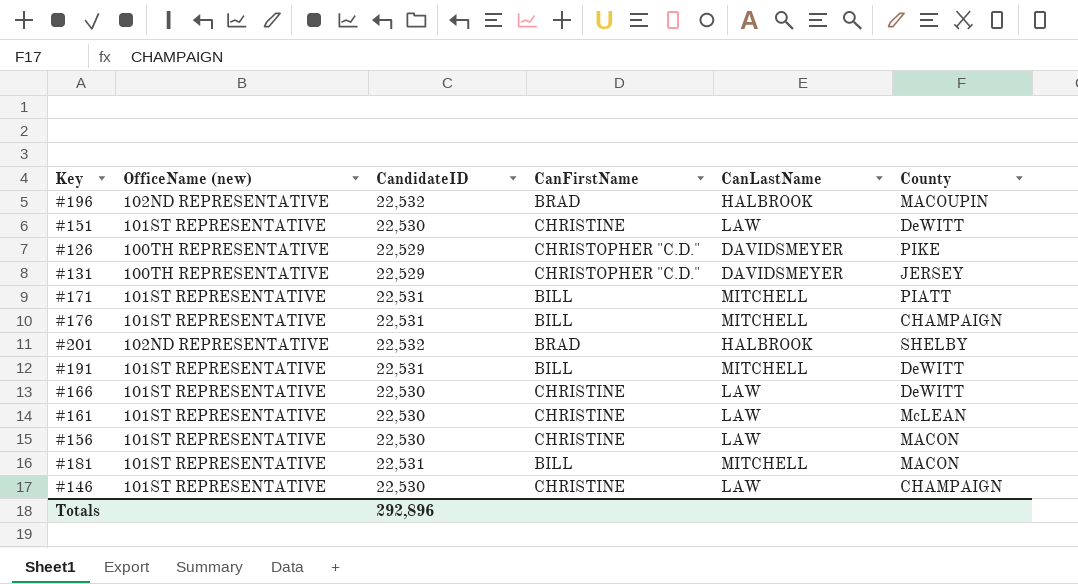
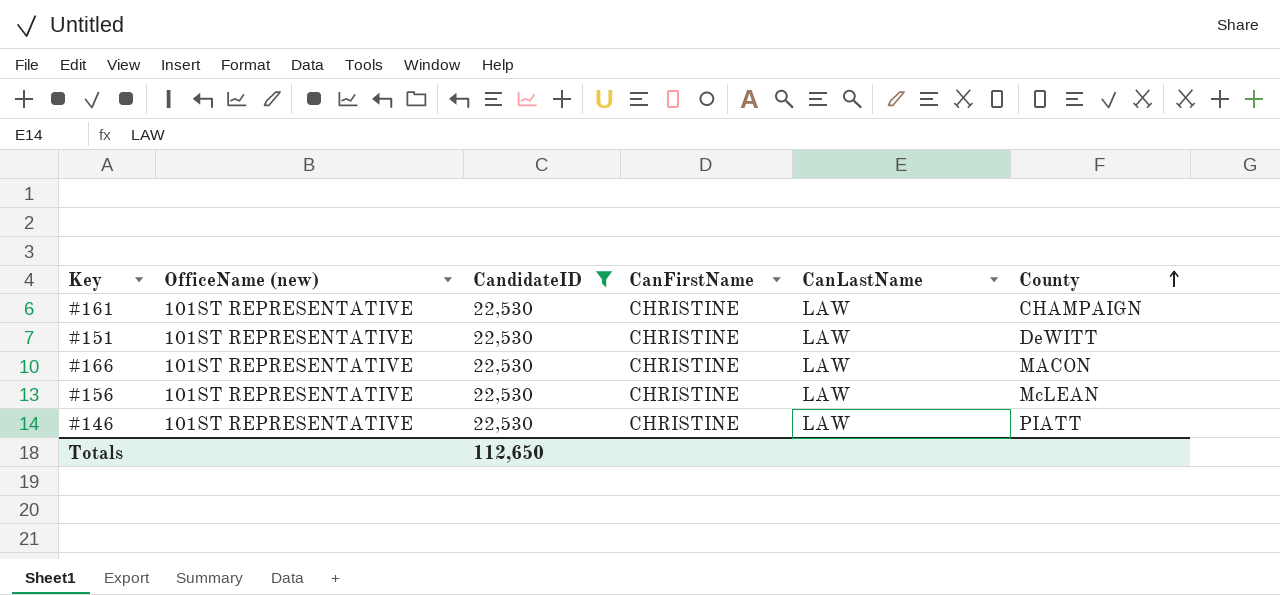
filter: none -> CandidateID = 22,530
row order: none -> County ascending
#161 | County: McLEAN -> CHAMPAIGN
#166 | County: DeWITT -> MACON
#156 | County: MACON -> McLEAN
#146 | County: CHAMPAIGN -> PIATT
Totals | CandidateID: 292,896 -> 112,650

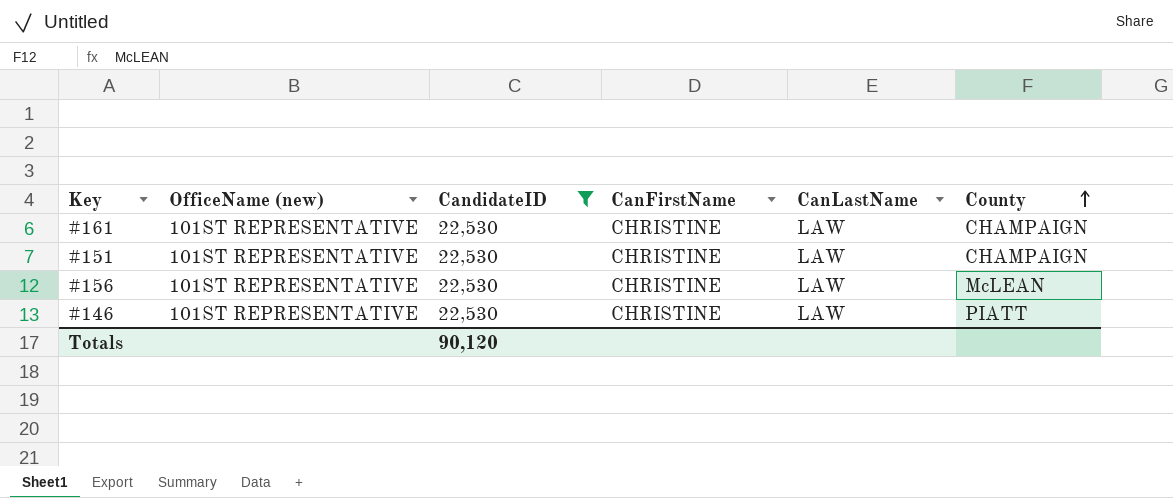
row #166: 101ST REPRESENTATIVE | 22,530 | CHRISTINE | LAW | MACON -> none
#151 | County: DeWITT -> CHAMPAIGN
Totals | CandidateID: 112,650 -> 90,120

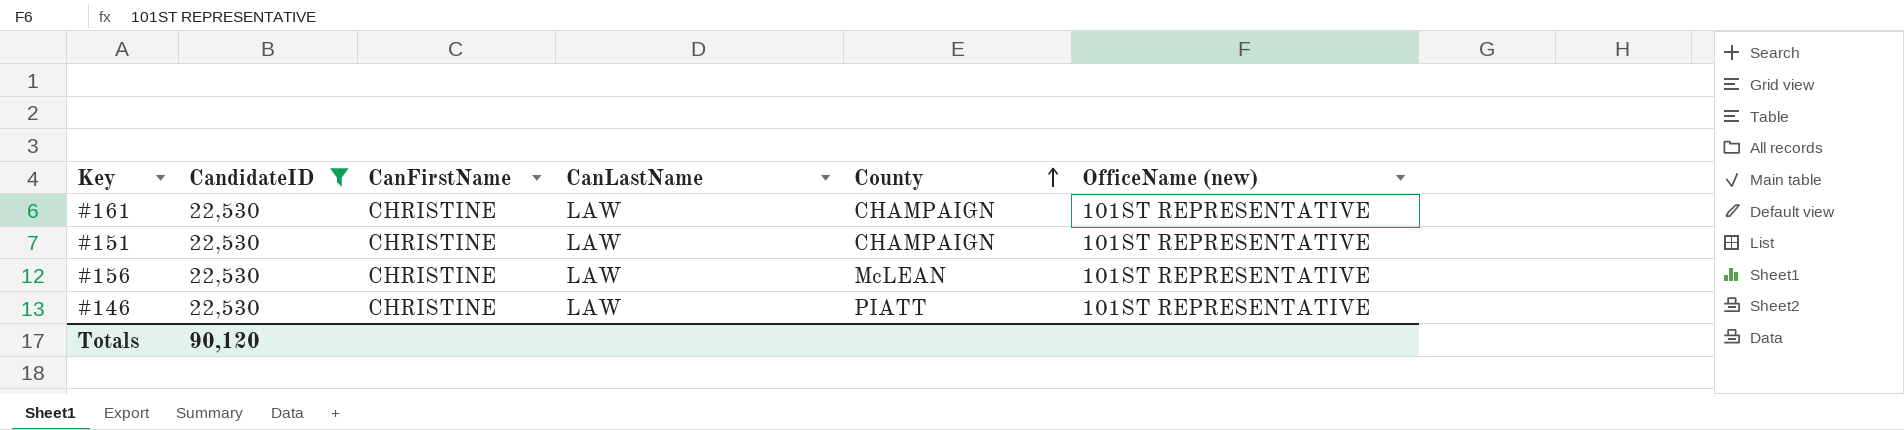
column OfficeName (new) | position: 2 -> 6

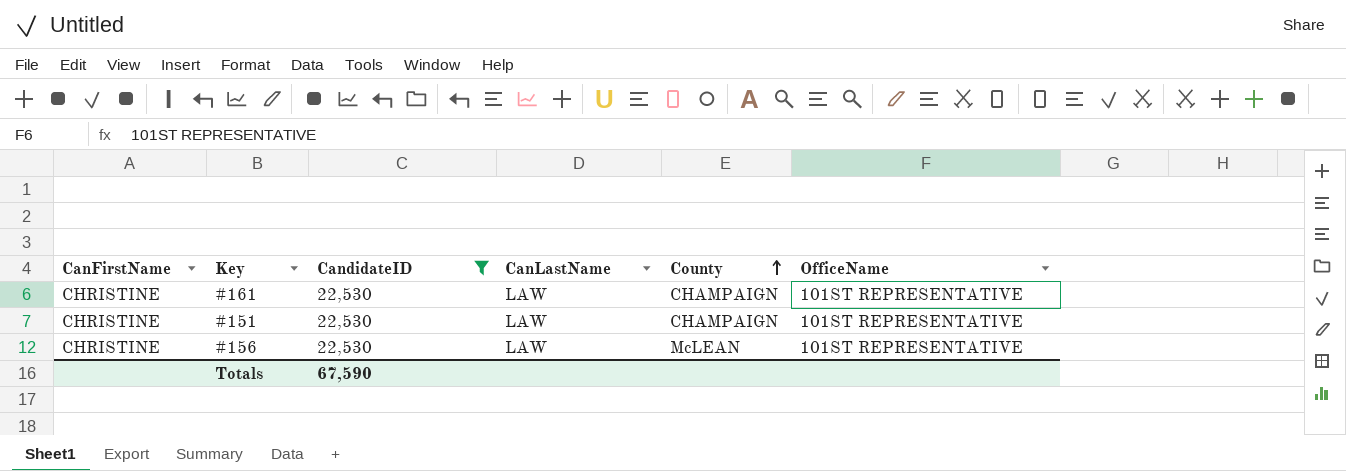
column CanFirstName | position: 3 -> 1
column name: OfficeName (new) -> OfficeName
row #146: 22,530 | CHRISTINE | LAW | PIATT | 101ST REPRESENTATIVE -> none
Totals | CandidateID: 90,120 -> 67,590

